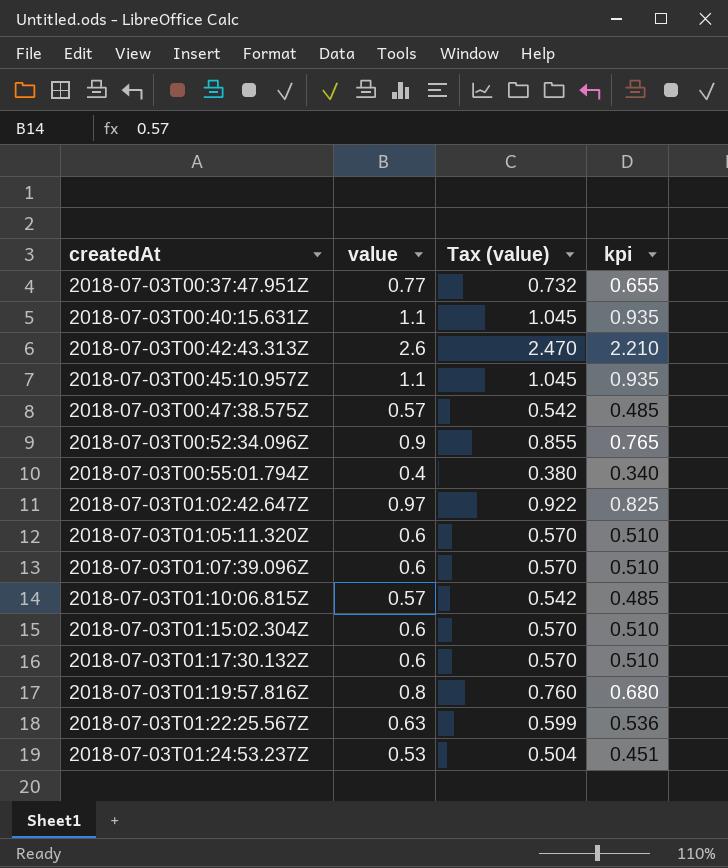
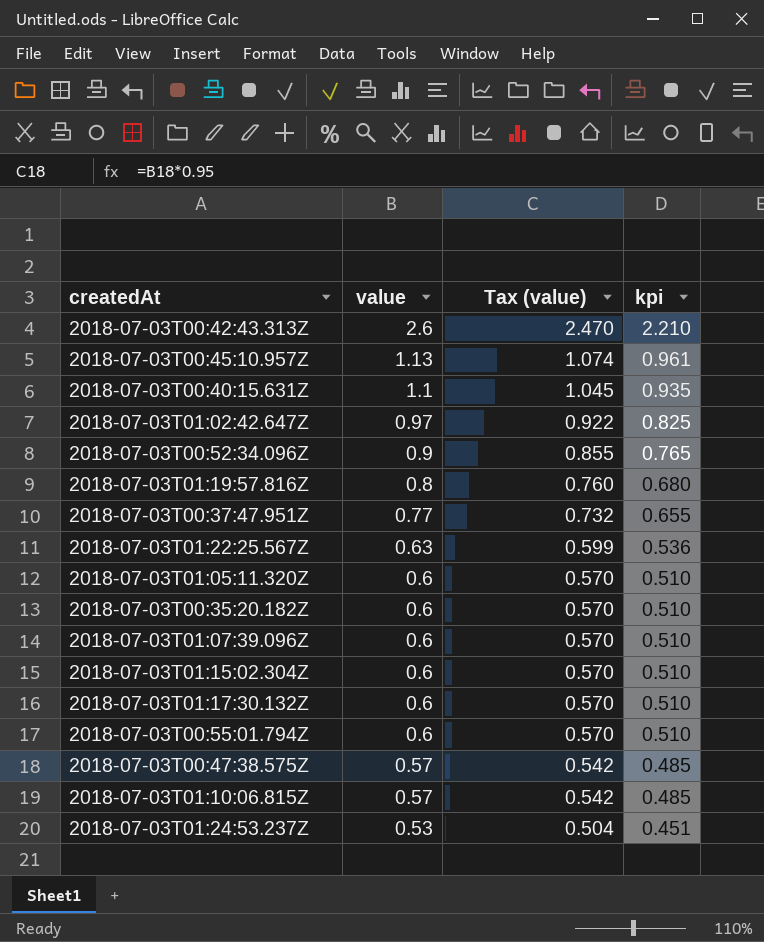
row order: createdAt ascending -> value descending
2018-07-03T00:45:10.957Z | value: 1.1 -> 1.13
2018-07-03T00:45:10.957Z | Tax (value): 1.045 -> 1.074
2018-07-03T00:45:10.957Z | kpi: 0.935 -> 0.961
row 2018-07-03T00:35:20.182Z: none -> 0.6 | 0.570 | 0.510
2018-07-03T00:55:01.794Z | value: 0.4 -> 0.6
2018-07-03T00:55:01.794Z | Tax (value): 0.380 -> 0.570
2018-07-03T00:55:01.794Z | kpi: 0.340 -> 0.510

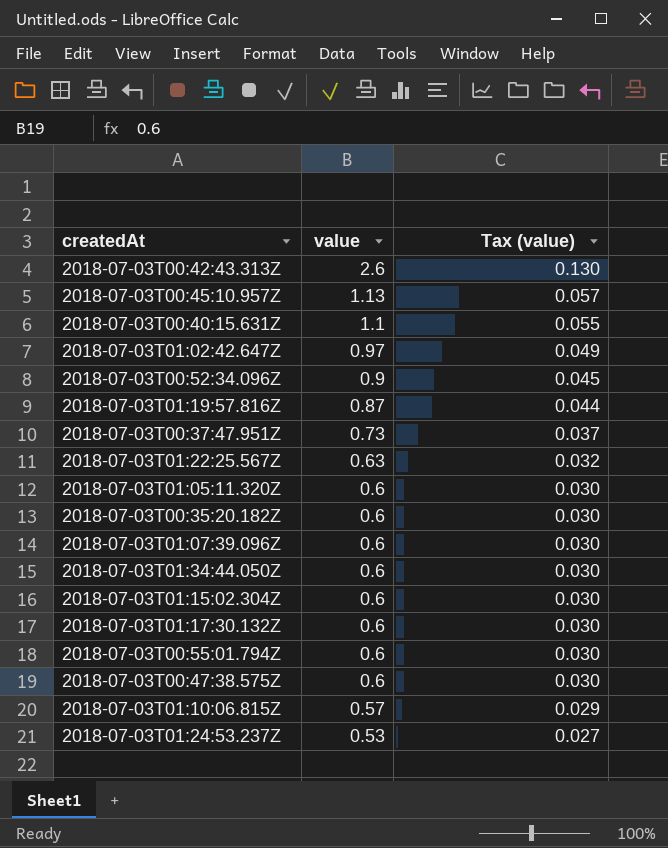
column kpi | formula: [value] * 0.85 -> none
column Tax (value) | formula: [value] * 0.95 -> [value] * 0.05
2018-07-03T01:19:57.816Z | value: 0.8 -> 0.87
2018-07-03T00:37:47.951Z | value: 0.77 -> 0.73
row 2018-07-03T01:34:44.050Z: none -> 0.6 | 0.030
2018-07-03T00:47:38.575Z | value: 0.57 -> 0.6

